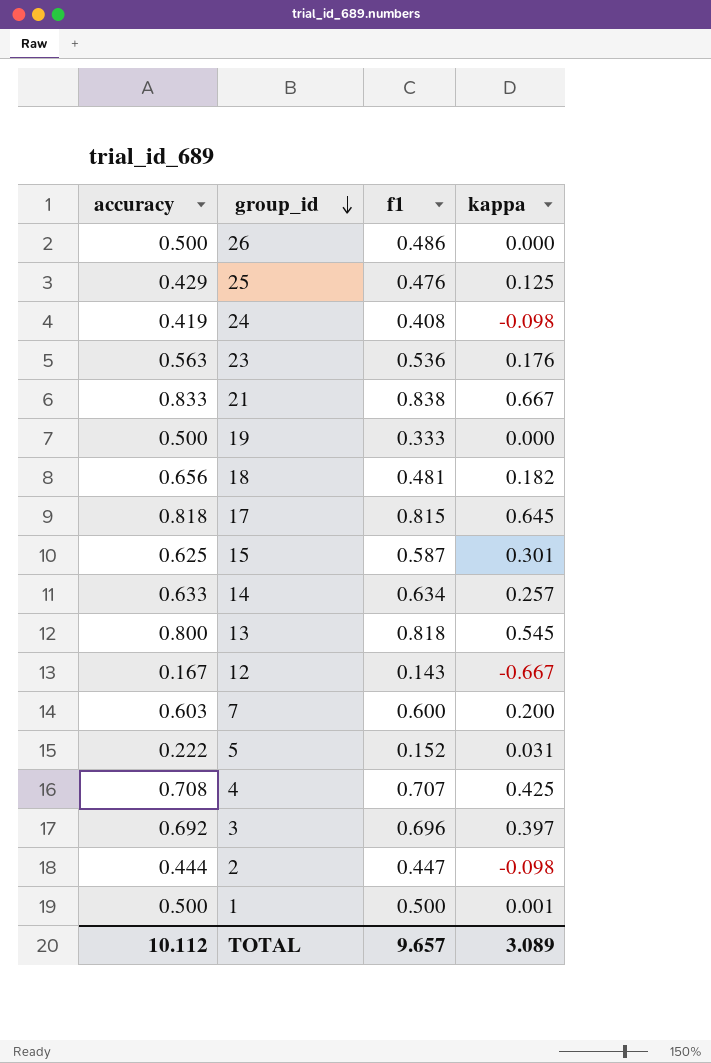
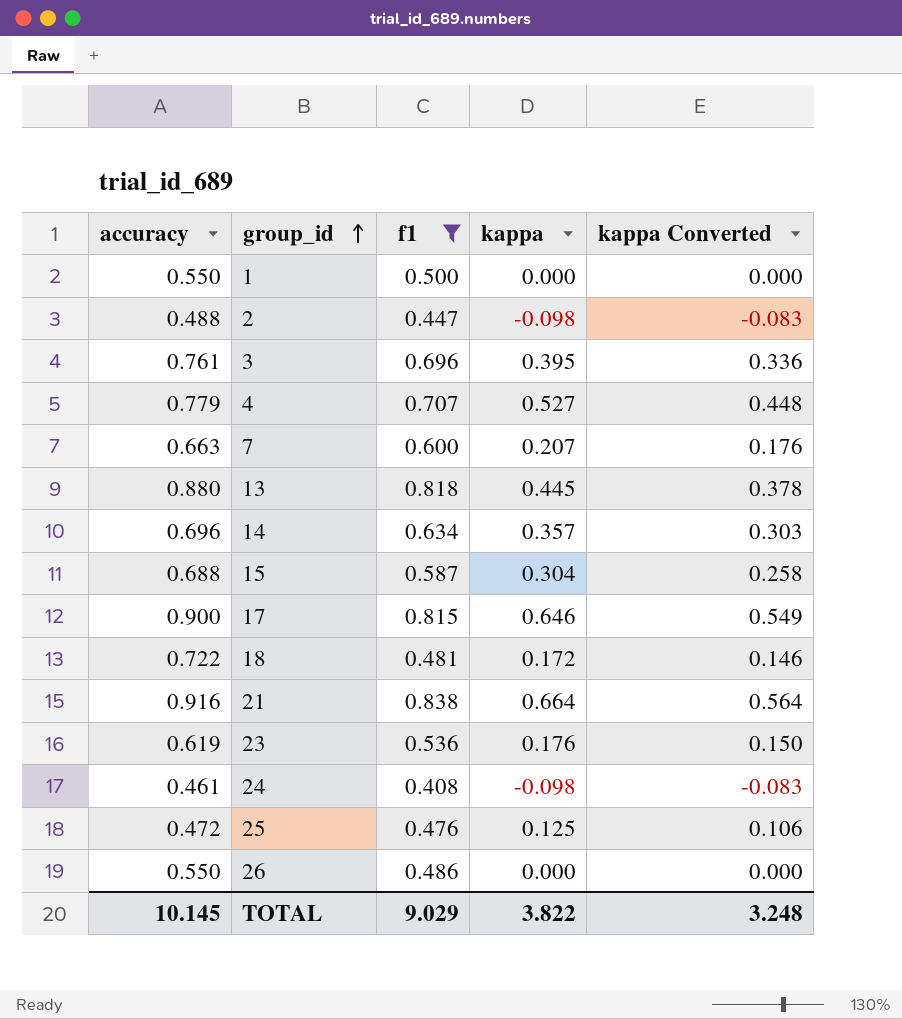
filter: none -> f1 >= 0.408
row order: group_id descending -> group_id ascending
column kappa Converted | formula: none -> [kappa] * 0.85
1 | accuracy: 0.500 -> 0.550
1 | kappa: 0.001 -> 0.000
2 | accuracy: 0.444 -> 0.488
3 | accuracy: 0.692 -> 0.761
3 | kappa: 0.397 -> 0.395
4 | accuracy: 0.708 -> 0.779
4 | kappa: 0.425 -> 0.527
7 | accuracy: 0.603 -> 0.663
7 | kappa: 0.200 -> 0.207
13 | accuracy: 0.800 -> 0.880
13 | kappa: 0.545 -> 0.445
14 | accuracy: 0.633 -> 0.696
14 | kappa: 0.257 -> 0.357
15 | accuracy: 0.625 -> 0.688
15 | kappa: 0.301 -> 0.304
17 | accuracy: 0.818 -> 0.900
17 | kappa: 0.645 -> 0.646
18 | accuracy: 0.656 -> 0.722
18 | kappa: 0.182 -> 0.172
21 | accuracy: 0.833 -> 0.916
21 | kappa: 0.667 -> 0.664
23 | accuracy: 0.563 -> 0.619
24 | accuracy: 0.419 -> 0.461
25 | accuracy: 0.429 -> 0.472
26 | accuracy: 0.500 -> 0.550
TOTAL | accuracy: 10.112 -> 10.145
TOTAL | f1: 9.657 -> 9.029
TOTAL | kappa: 3.089 -> 3.822

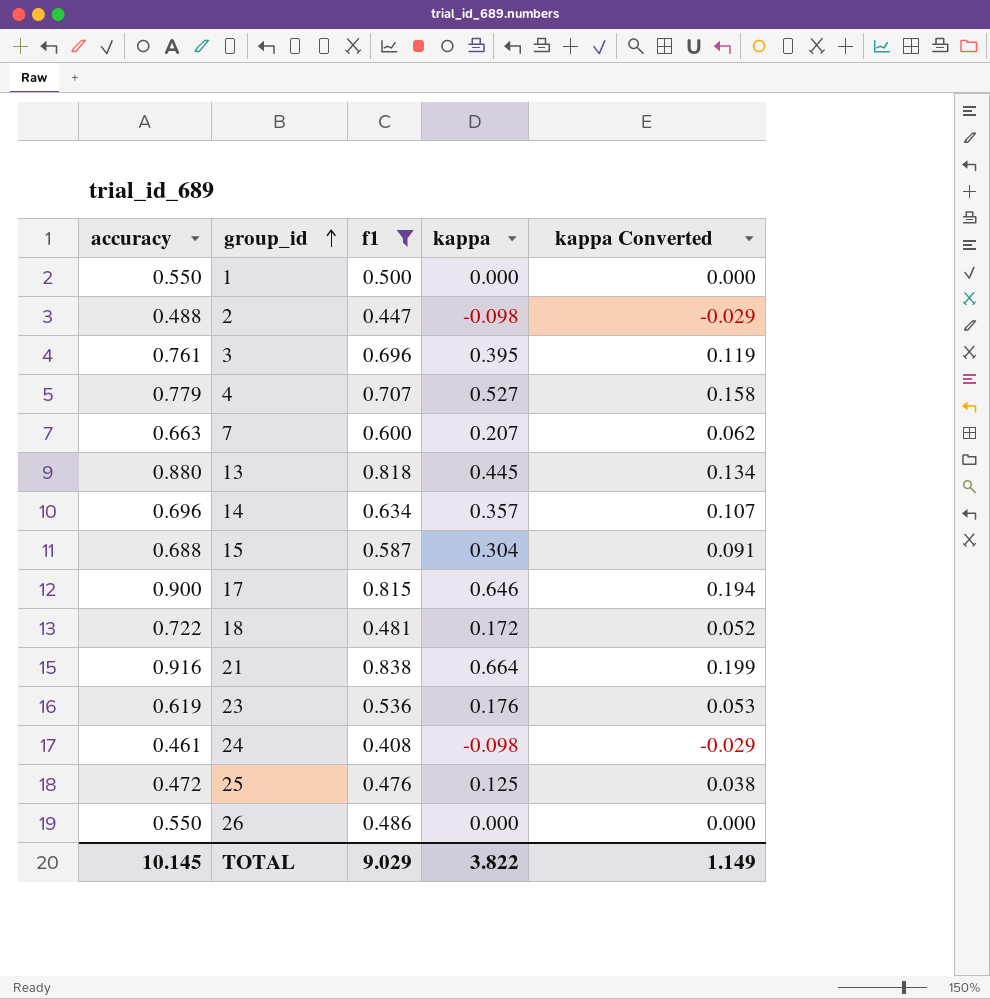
column kappa Converted | formula: [kappa] * 0.85 -> [kappa] * 0.3
TOTAL | kappa Converted: 3.248 -> 1.149

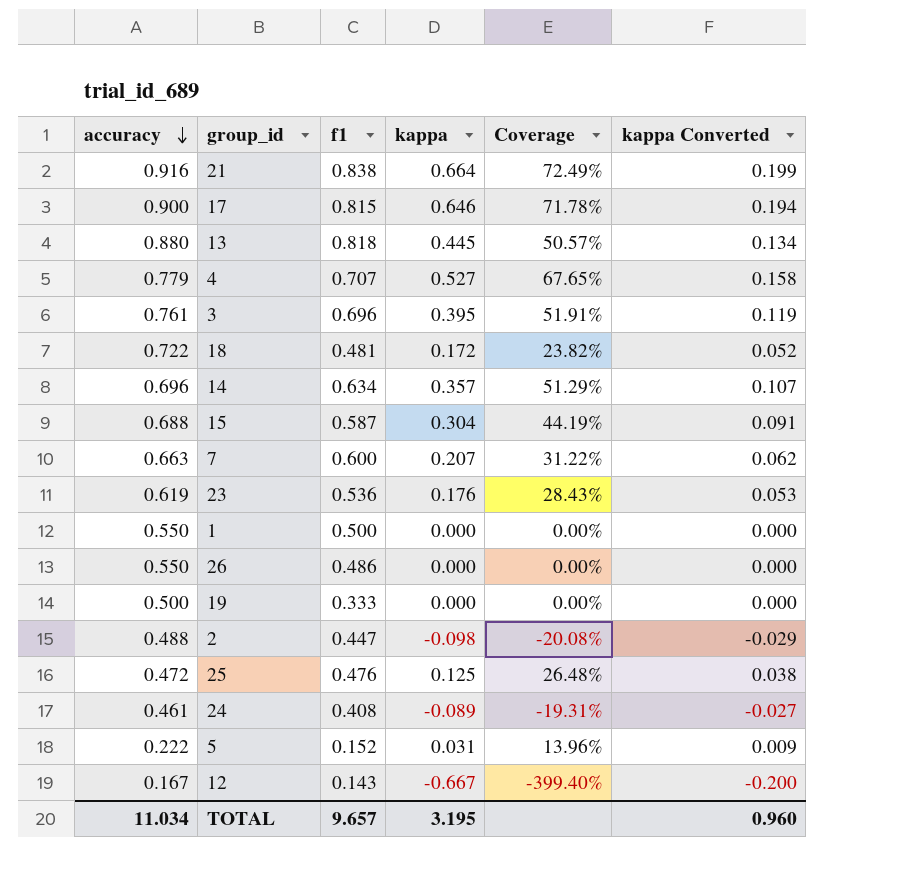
filter: f1 >= 0.408 -> none
row order: group_id ascending -> accuracy descending
column Coverage | formula: none -> [kappa] / [accuracy]
24 | kappa: -0.098 -> -0.089
24 | kappa Converted: -0.029 -> -0.027
TOTAL | accuracy: 10.145 -> 11.034
TOTAL | f1: 9.029 -> 9.657
TOTAL | kappa: 3.822 -> 3.195
TOTAL | kappa Converted: 1.149 -> 0.960

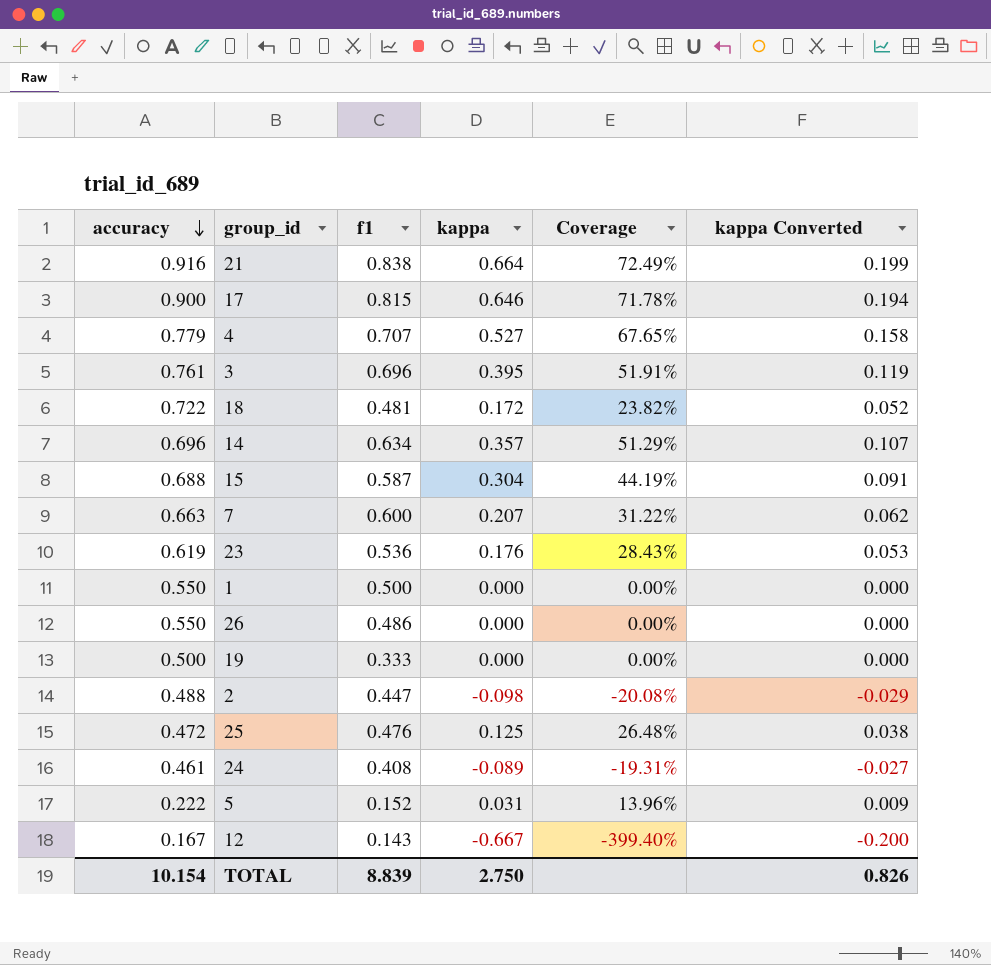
row 13: 0.880 | 0.818 | 0.445 | 50.57% | 0.134 -> none
TOTAL | accuracy: 11.034 -> 10.154
TOTAL | f1: 9.657 -> 8.839
TOTAL | kappa: 3.195 -> 2.750
TOTAL | kappa Converted: 0.960 -> 0.826

